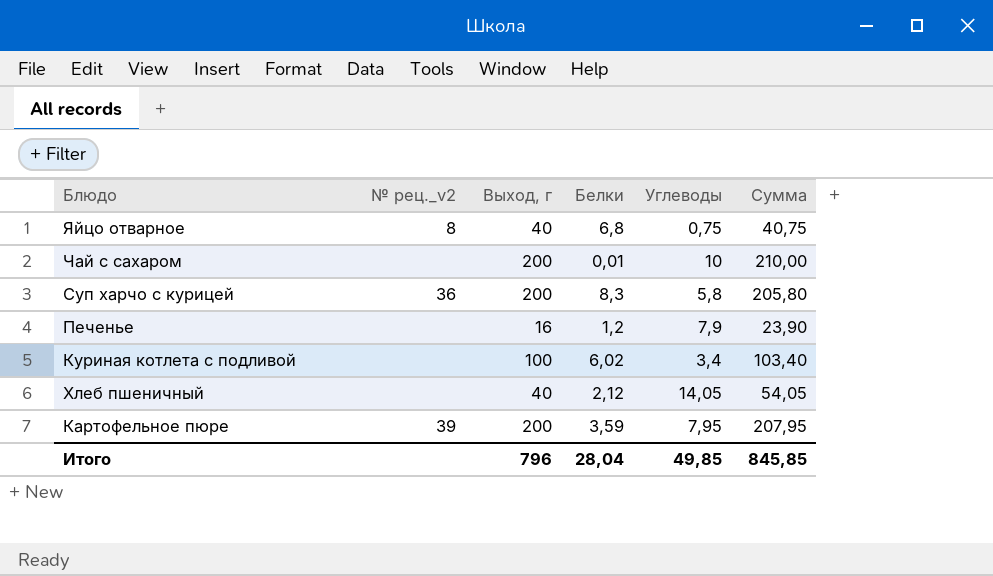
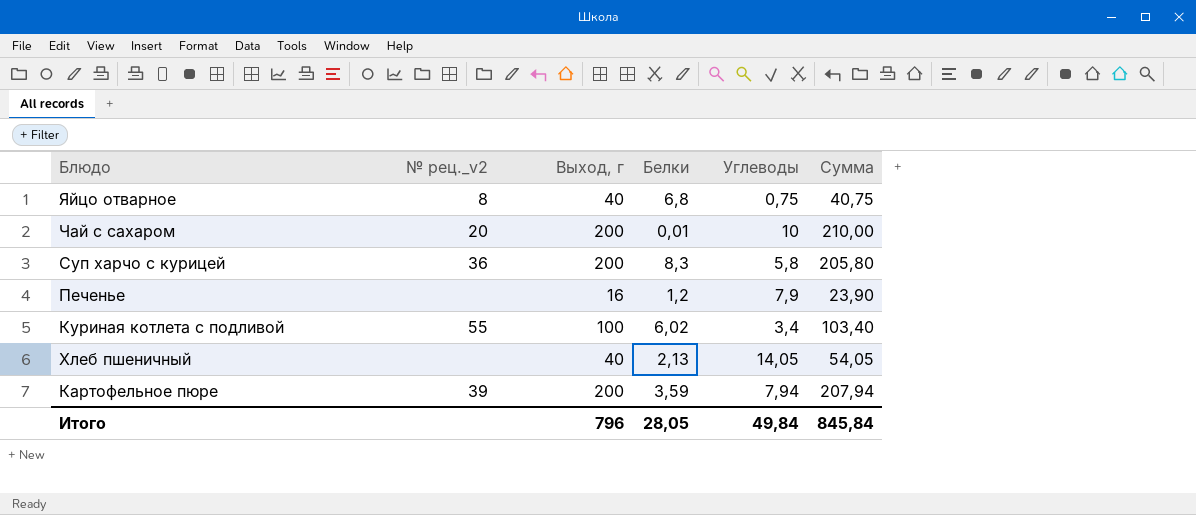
Чай с сахаром | № рец._v2: none -> 20
Куриная котлета с подливой | № рец._v2: none -> 55
Хлеб пшеничный | Белки: 2,12 -> 2,13
Картофельное пюре | Углеводы: 7,95 -> 7,94
Картофельное пюре | Сумма: 207,95 -> 207,94
Итого | Белки: 28,04 -> 28,05
Итого | Углеводы: 49,85 -> 49,84
Итого | Сумма: 845,85 -> 845,84

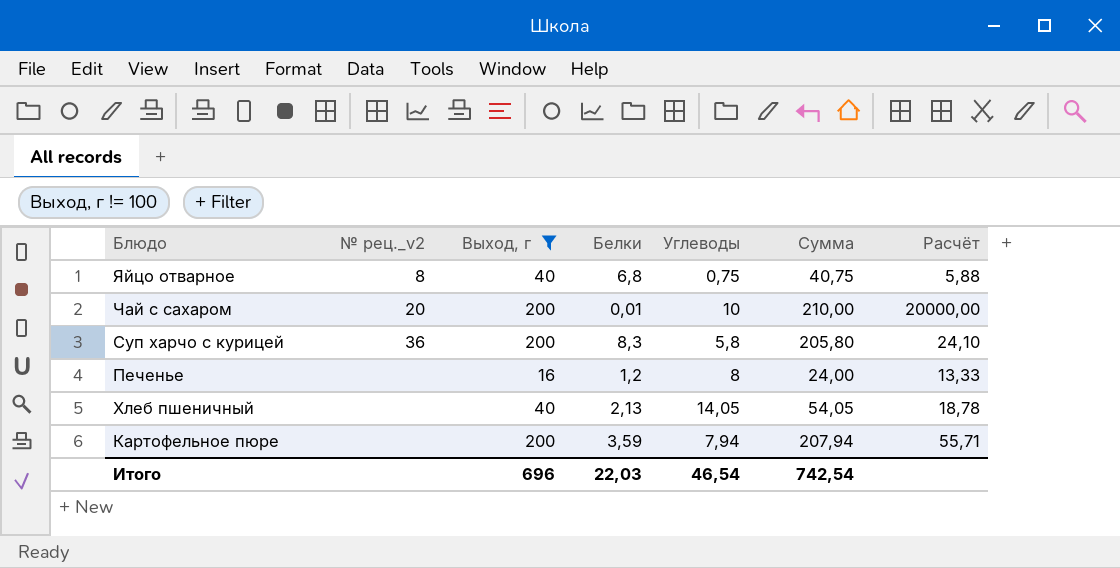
filter: none -> Выход, г != 100
column Расчёт | formula: none -> [Выход, г] / [Белки]
Печенье | Углеводы: 7,9 -> 8
Печенье | Сумма: 23,90 -> 24,00
Картофельное пюре | № рец._v2: 39 -> none
Итого | Выход, г: 796 -> 696
Итого | Белки: 28,05 -> 22,03
Итого | Углеводы: 49,84 -> 46,54
Итого | Сумма: 845,84 -> 742,54

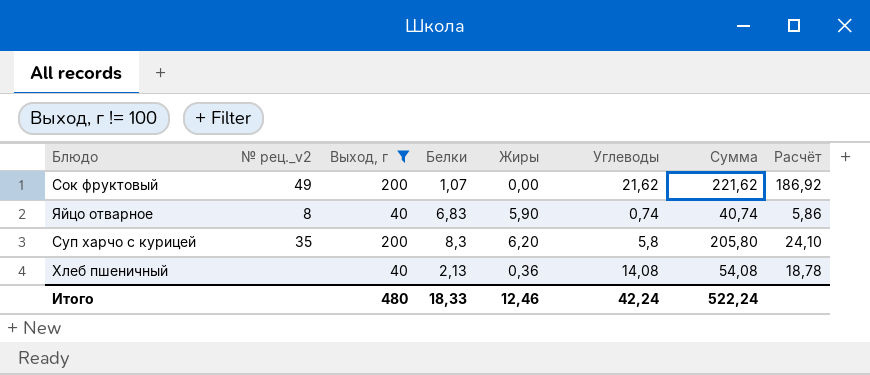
column Жиры | position: none -> 5
row Чай с сахаром: 20 | 200 | 0,01 | 10 | 210,00 | 20000,00 -> none
row Печенье: none | 16 | 1,2 | 8 | 24,00 | 13,33 -> none
row Картофельное пюре: none | 200 | 3,59 | 7,94 | 207,94 | 55,71 -> none
row Сок фруктовый: none -> 49 | 200 | 1,07 | 0,00 | 21,62 | 221,62 | 186,92
Яйцо отварное | Белки: 6,8 -> 6,83
Яйцо отварное | Углеводы: 0,75 -> 0,74
Яйцо отварное | Сумма: 40,75 -> 40,74
Яйцо отварное | Расчёт: 5,88 -> 5,86
Суп харчо с курицей | № рец._v2: 36 -> 35
Хлеб пшеничный | Углеводы: 14,05 -> 14,08
Хлеб пшеничный | Сумма: 54,05 -> 54,08
Итого | Выход, г: 696 -> 480
Итого | Белки: 22,03 -> 18,33
Итого | Углеводы: 46,54 -> 42,24
Итого | Сумма: 742,54 -> 522,24

